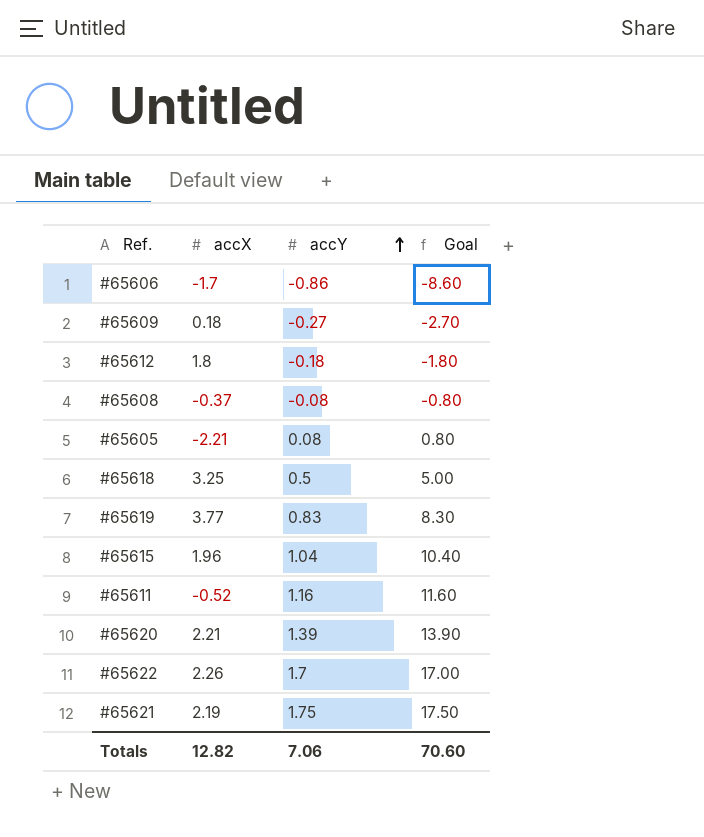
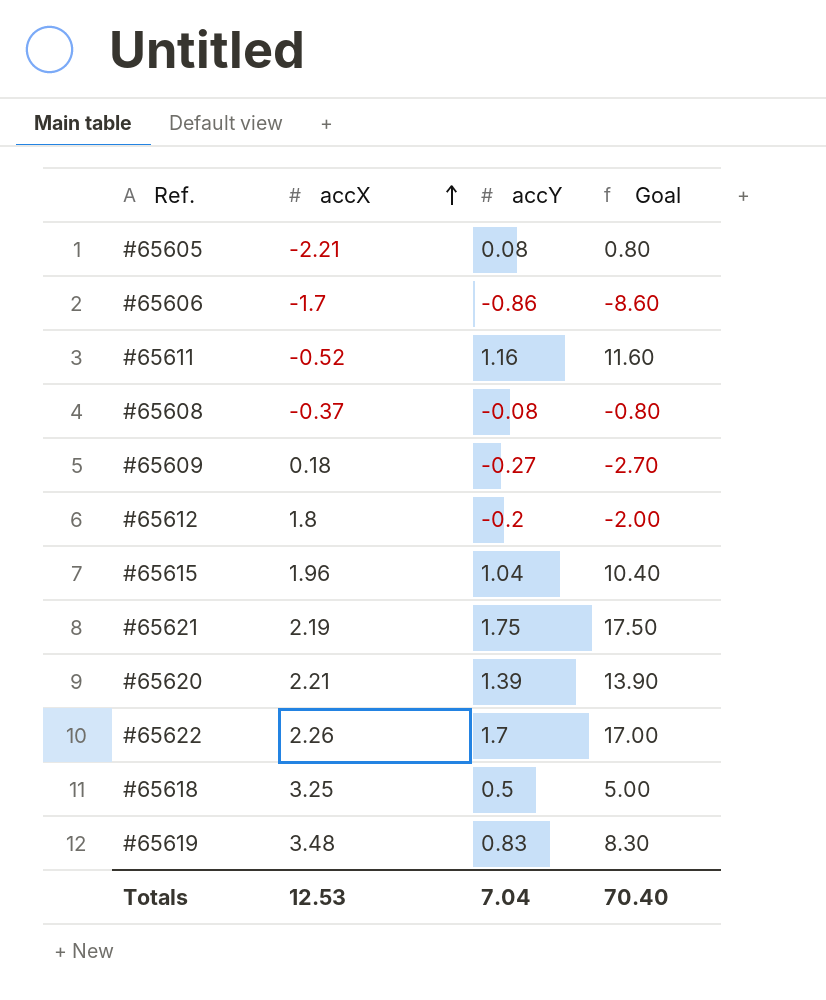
row order: accY ascending -> accX ascending
#65612 | accY: -0.18 -> -0.2
#65612 | Goal: -1.80 -> -2.00
#65619 | accX: 3.77 -> 3.48
Totals | accX: 12.82 -> 12.53
Totals | accY: 7.06 -> 7.04
Totals | Goal: 70.60 -> 70.40

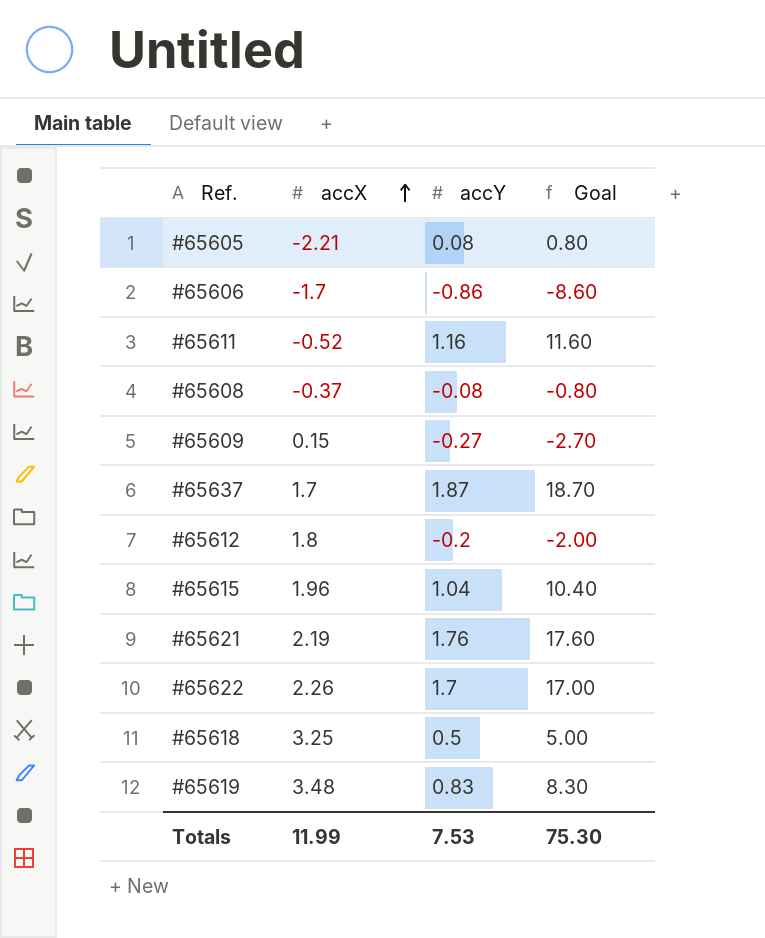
row #65620: 2.21 | 1.39 | 13.90 -> none
#65609 | accX: 0.18 -> 0.15
row #65637: none -> 1.7 | 1.87 | 18.70
#65621 | accY: 1.75 -> 1.76
#65621 | Goal: 17.50 -> 17.60
Totals | accX: 12.53 -> 11.99
Totals | accY: 7.04 -> 7.53
Totals | Goal: 70.40 -> 75.30

